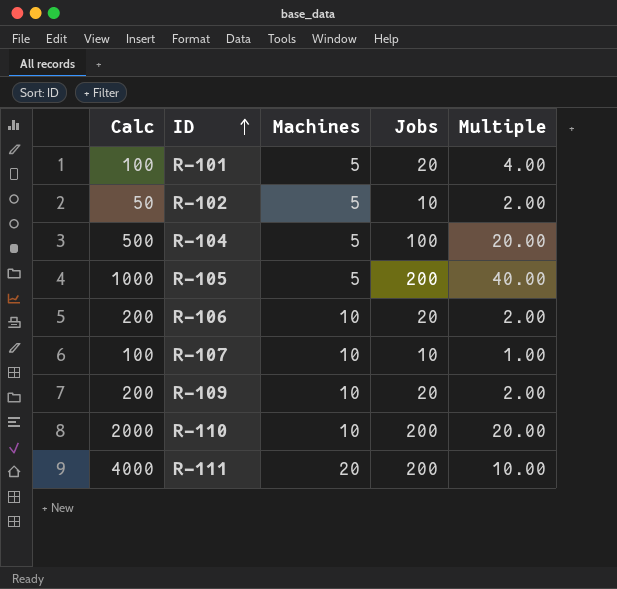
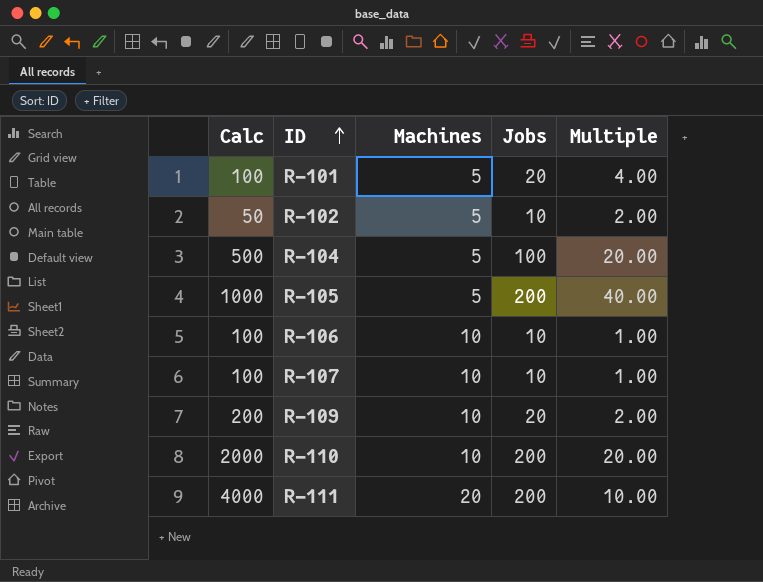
R-106 | Calc: 200 -> 100
R-106 | Jobs: 20 -> 10
R-106 | Multiple: 2.00 -> 1.00

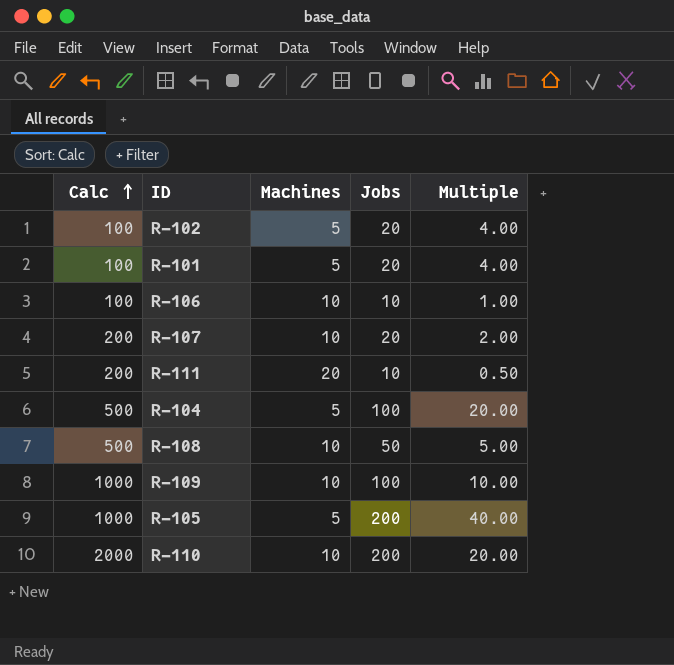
row order: ID ascending -> Calc ascending
R-102 | Calc: 50 -> 100
R-102 | Jobs: 10 -> 20
R-102 | Multiple: 2.00 -> 4.00
R-107 | Calc: 100 -> 200
R-107 | Jobs: 10 -> 20
R-107 | Multiple: 1.00 -> 2.00
R-111 | Calc: 4000 -> 200
R-111 | Jobs: 200 -> 10
R-111 | Multiple: 10.00 -> 0.50
row R-108: none -> 500 | 10 | 50 | 5.00
R-109 | Calc: 200 -> 1000
R-109 | Jobs: 20 -> 100
R-109 | Multiple: 2.00 -> 10.00

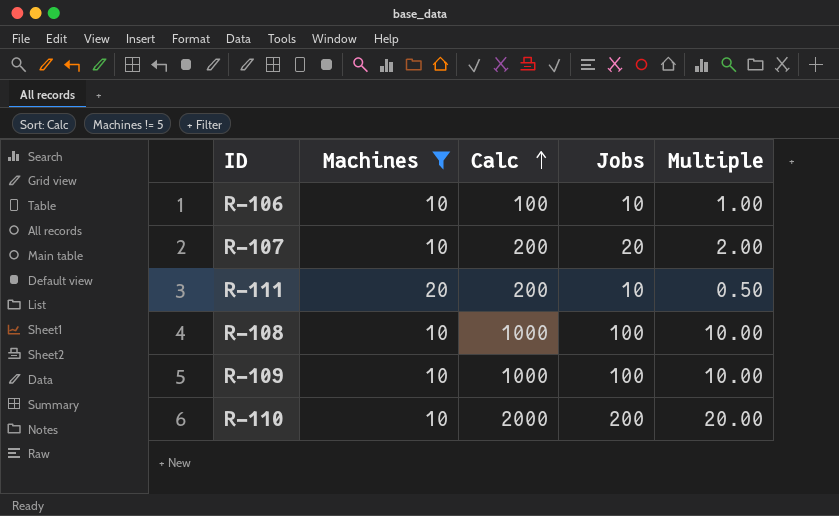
filter: none -> Machines != 5
column Calc | position: 1 -> 3
R-108 | Calc: 500 -> 1000
R-108 | Jobs: 50 -> 100
R-108 | Multiple: 5.00 -> 10.00

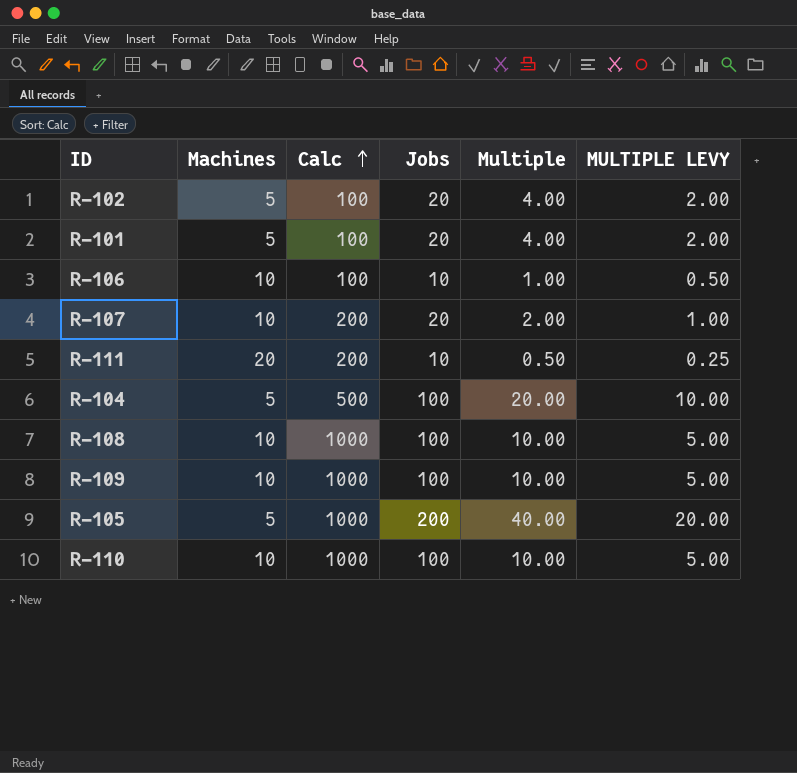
filter: Machines != 5 -> none
column MULTIPLE LEVY | formula: none -> [Multiple] * 0.5
R-110 | Calc: 2000 -> 1000
R-110 | Jobs: 200 -> 100
R-110 | Multiple: 20.00 -> 10.00

